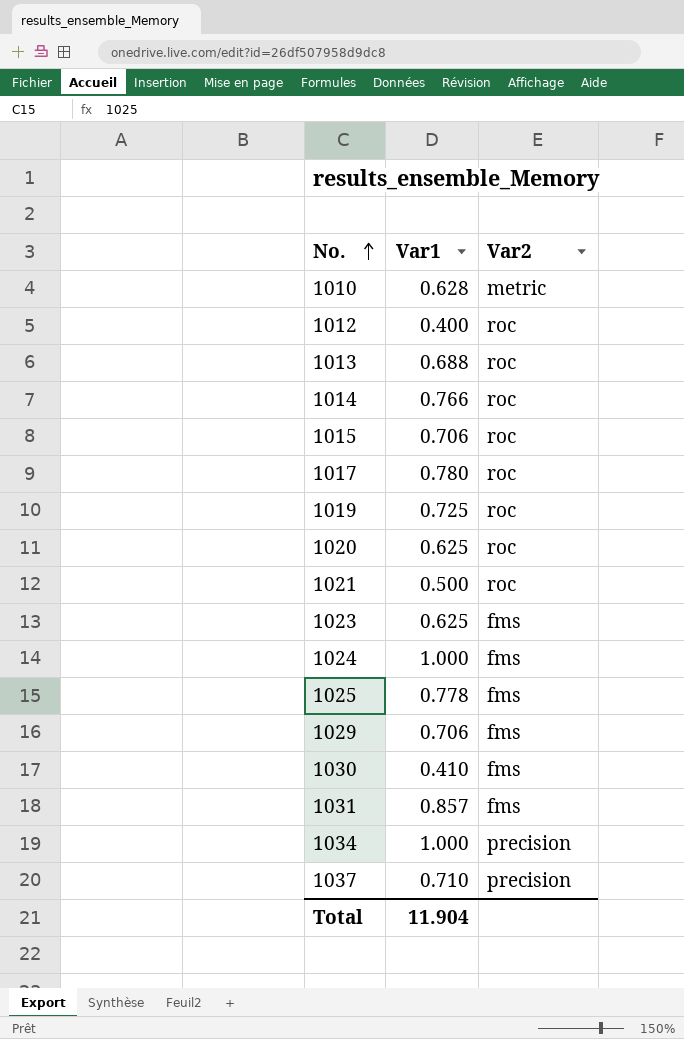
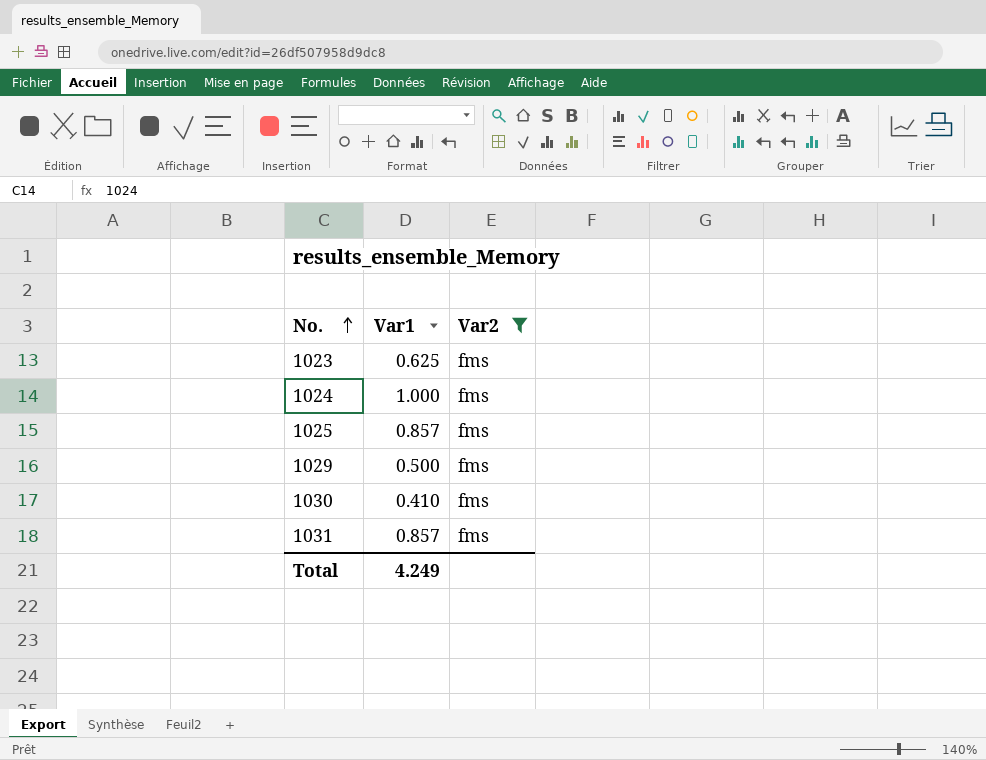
filter: none -> Var2 = fms
1025 | Var1: 0.778 -> 0.857
1029 | Var1: 0.706 -> 0.500
Total | Var1: 11.904 -> 4.249

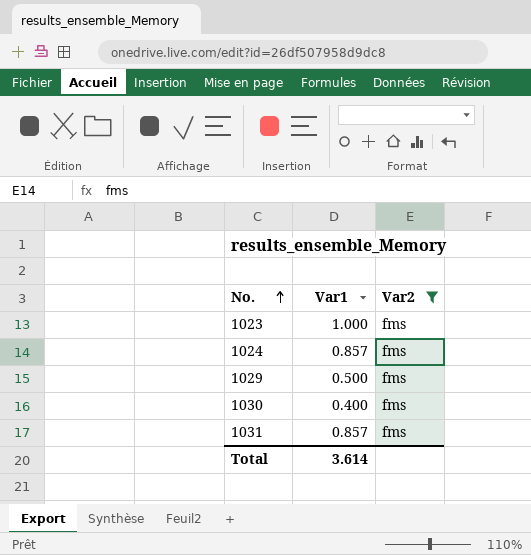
row 1025: 0.857 | fms -> none
1023 | Var1: 0.625 -> 1.000
1024 | Var1: 1.000 -> 0.857
1030 | Var1: 0.410 -> 0.400
Total | Var1: 4.249 -> 3.614

